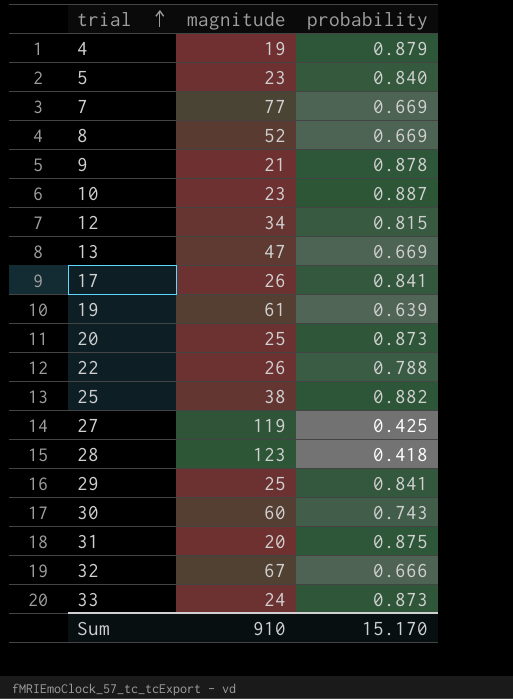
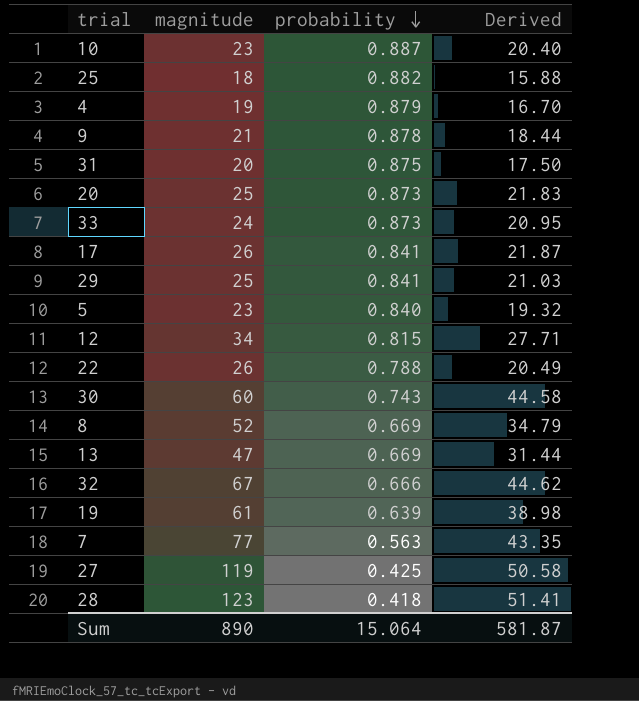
row order: trial ascending -> probability descending
column Derived | formula: none -> [magnitude] * [probability]
25 | magnitude: 38 -> 18
7 | probability: 0.669 -> 0.563
Sum | magnitude: 910 -> 890
Sum | probability: 15.170 -> 15.064

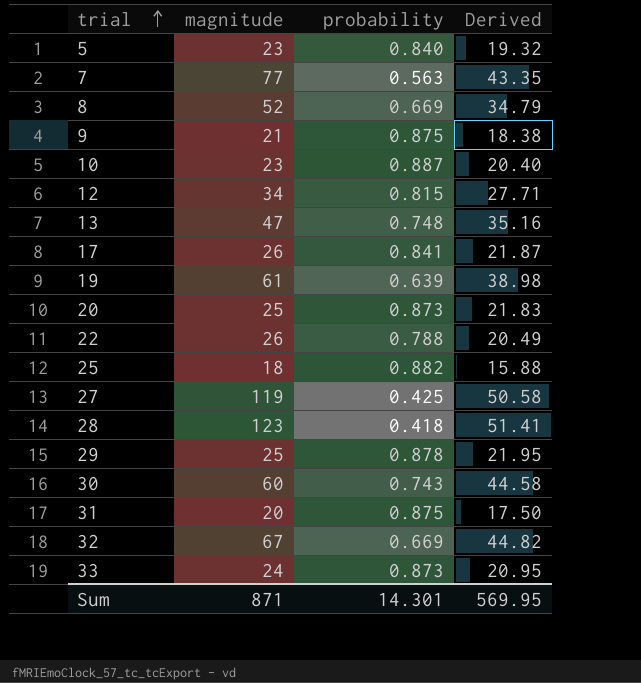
row order: probability descending -> trial ascending
row 4: 19 | 0.879 | 16.70 -> none
9 | probability: 0.878 -> 0.875
9 | Derived: 18.44 -> 18.38
13 | probability: 0.669 -> 0.748
13 | Derived: 31.44 -> 35.16
29 | probability: 0.841 -> 0.878
29 | Derived: 21.03 -> 21.95
32 | probability: 0.666 -> 0.669
32 | Derived: 44.62 -> 44.82
Sum | magnitude: 890 -> 871
Sum | probability: 15.064 -> 14.301
Sum | Derived: 581.87 -> 569.95

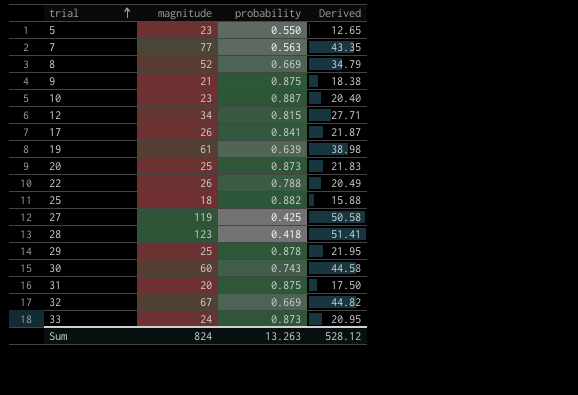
row 13: 47 | 0.748 | 35.16 -> none
5 | probability: 0.840 -> 0.550
5 | Derived: 19.32 -> 12.65
Sum | magnitude: 871 -> 824
Sum | probability: 14.301 -> 13.263
Sum | Derived: 569.95 -> 528.12

